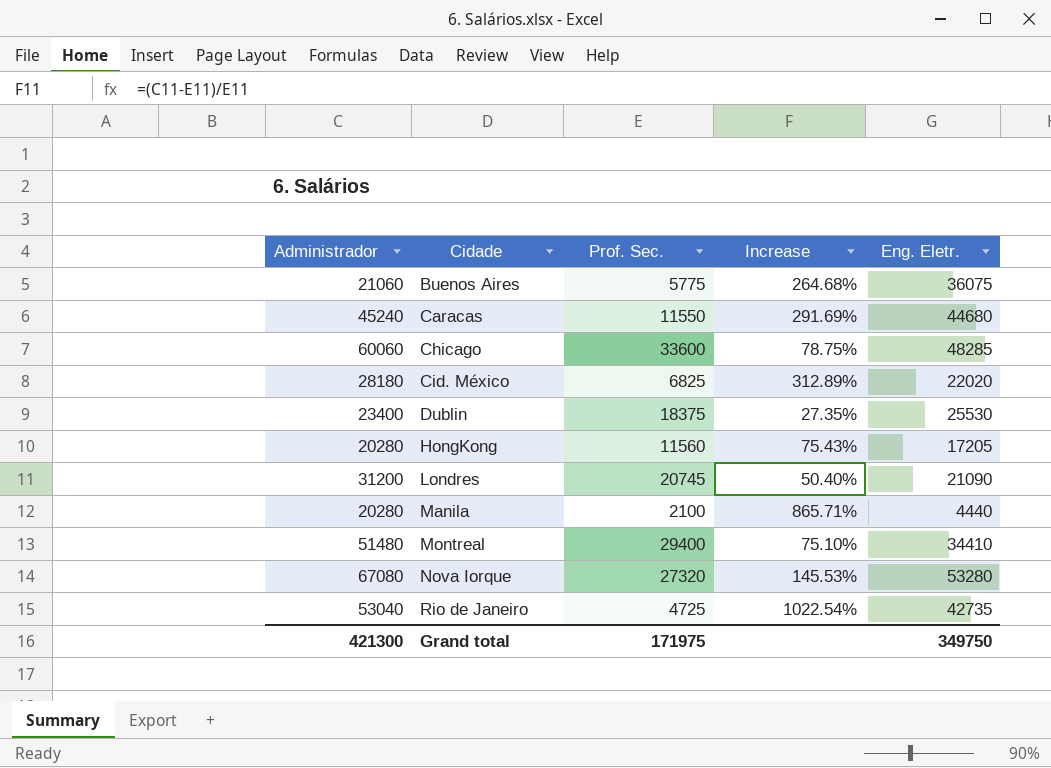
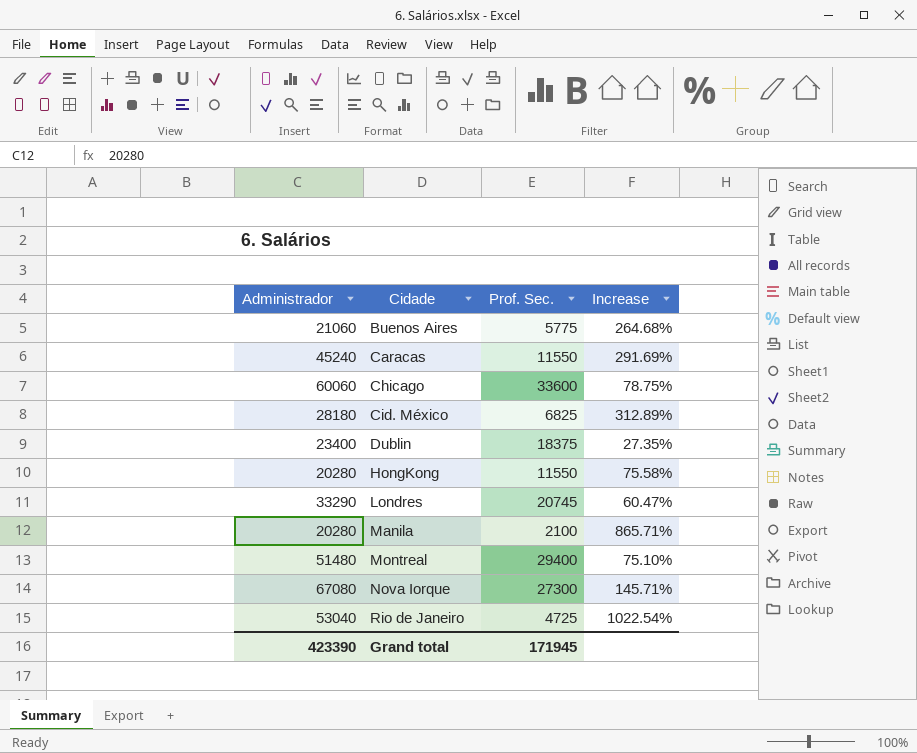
column Eng. Eletr. | position: 5 -> none
HongKong | Prof. Sec.: 11560 -> 11550
HongKong | Increase: 75.43% -> 75.58%
Londres | Administrador: 31200 -> 33290
Londres | Increase: 50.40% -> 60.47%
Nova Iorque | Prof. Sec.: 27320 -> 27300
Nova Iorque | Increase: 145.53% -> 145.71%
Grand total | Administrador: 421300 -> 423390
Grand total | Prof. Sec.: 171975 -> 171945

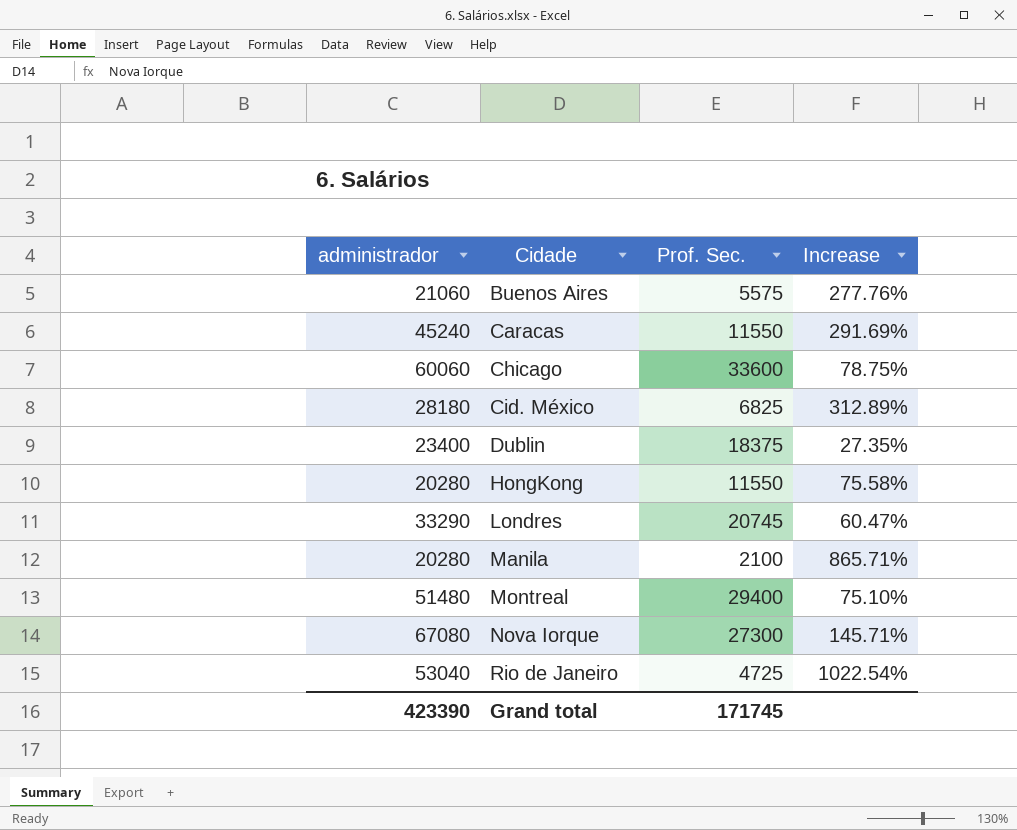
column name: Administrador -> administrador
Buenos Aires | Prof. Sec.: 5775 -> 5575
Buenos Aires | Increase: 264.68% -> 277.76%
Grand total | Prof. Sec.: 171945 -> 171745

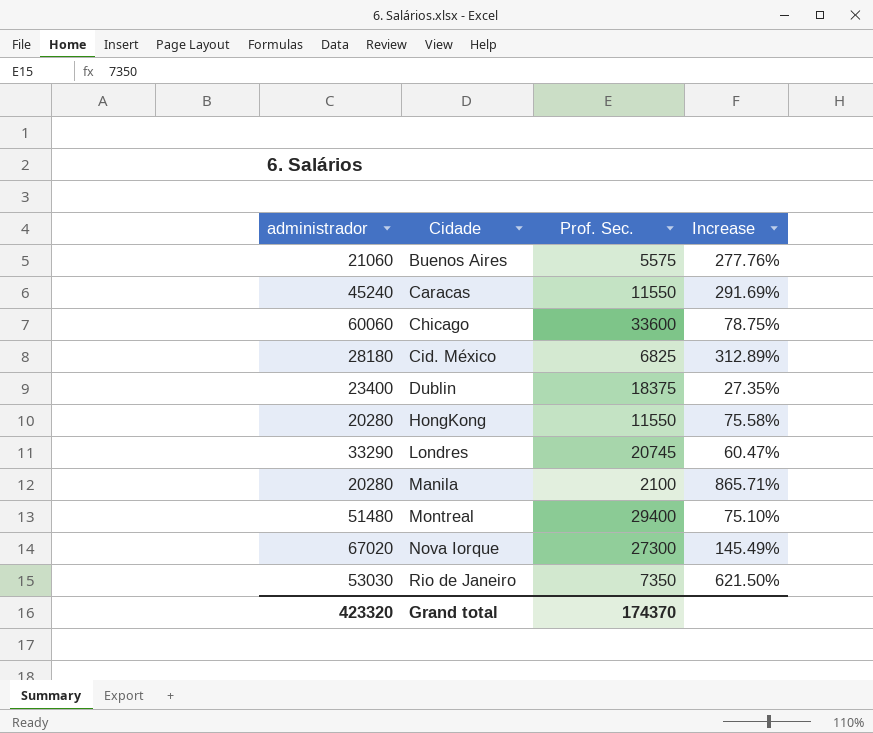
Nova Iorque | administrador: 67080 -> 67020
Nova Iorque | Increase: 145.71% -> 145.49%
Rio de Janeiro | administrador: 53040 -> 53030
Rio de Janeiro | Prof. Sec.: 4725 -> 7350
Rio de Janeiro | Increase: 1022.54% -> 621.50%
Grand total | administrador: 423390 -> 423320
Grand total | Prof. Sec.: 171745 -> 174370

